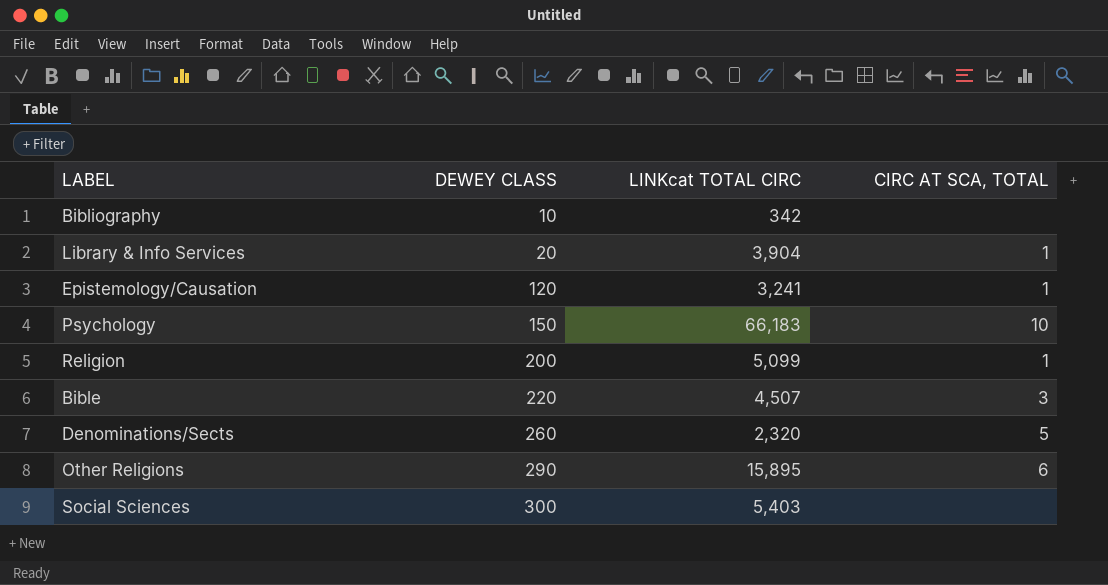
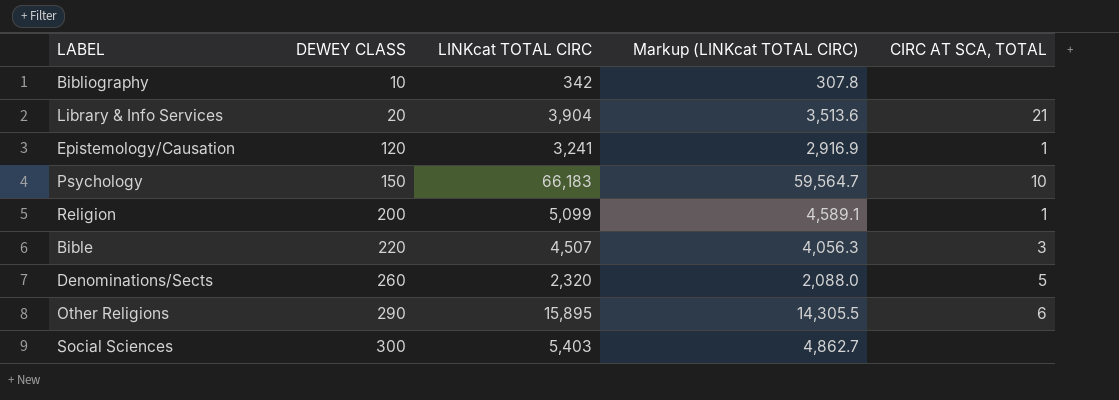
column Markup (LINKcat TOTAL CIRC) | formula: none -> [LINKcat TOTAL CIRC] * 0.9
Library & Info Services | CIRC AT SCA, TOTAL: 1 -> 21

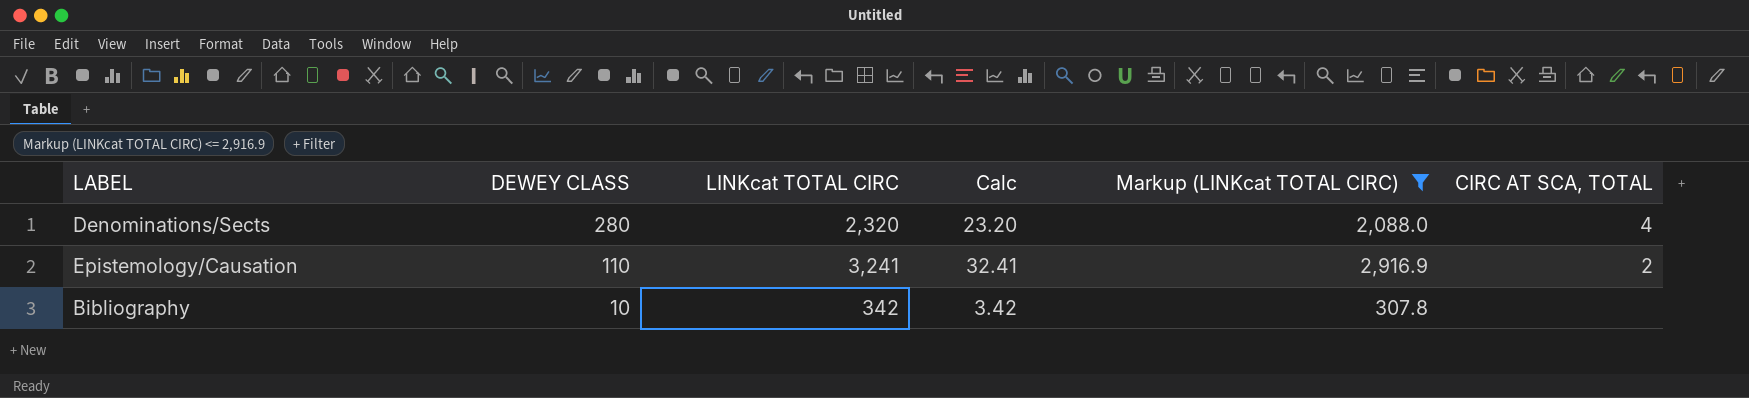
filter: none -> Markup (LINKcat TOTAL CIRC) <= 2,916.9
row order: DEWEY CLASS ascending -> DEWEY CLASS descending
column Calc | formula: none -> [LINKcat TOTAL CIRC] * 0.01
Denominations/Sects | DEWEY CLASS: 260 -> 280
Denominations/Sects | CIRC AT SCA, TOTAL: 5 -> 4
Epistemology/Causation | DEWEY CLASS: 120 -> 110
Epistemology/Causation | CIRC AT SCA, TOTAL: 1 -> 2

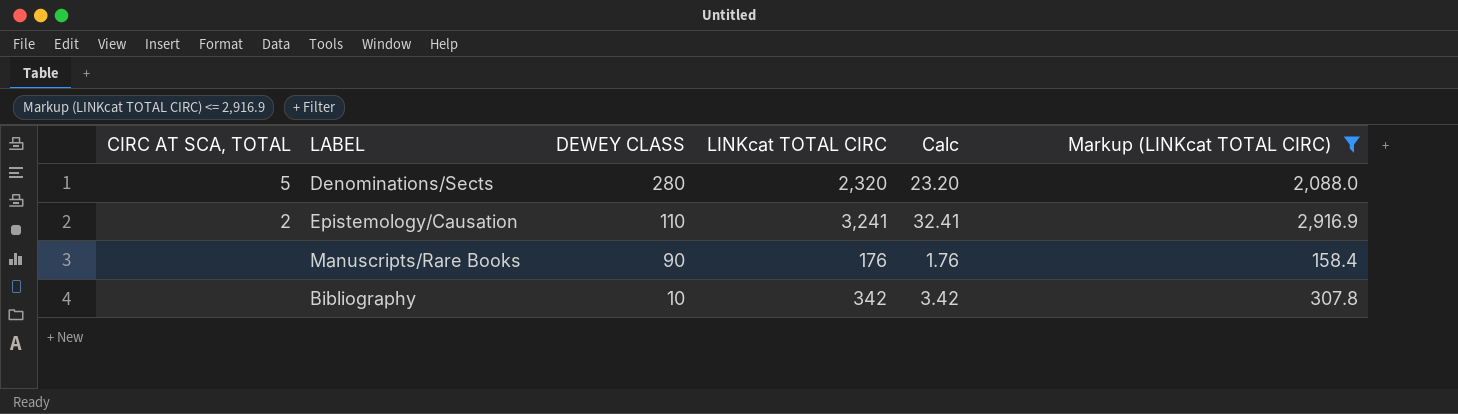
column CIRC AT SCA, TOTAL | position: 6 -> 1
Denominations/Sects | CIRC AT SCA, TOTAL: 4 -> 5
row Manuscripts/Rare Books: none -> none | 90 | 176 | 1.76 | 158.4

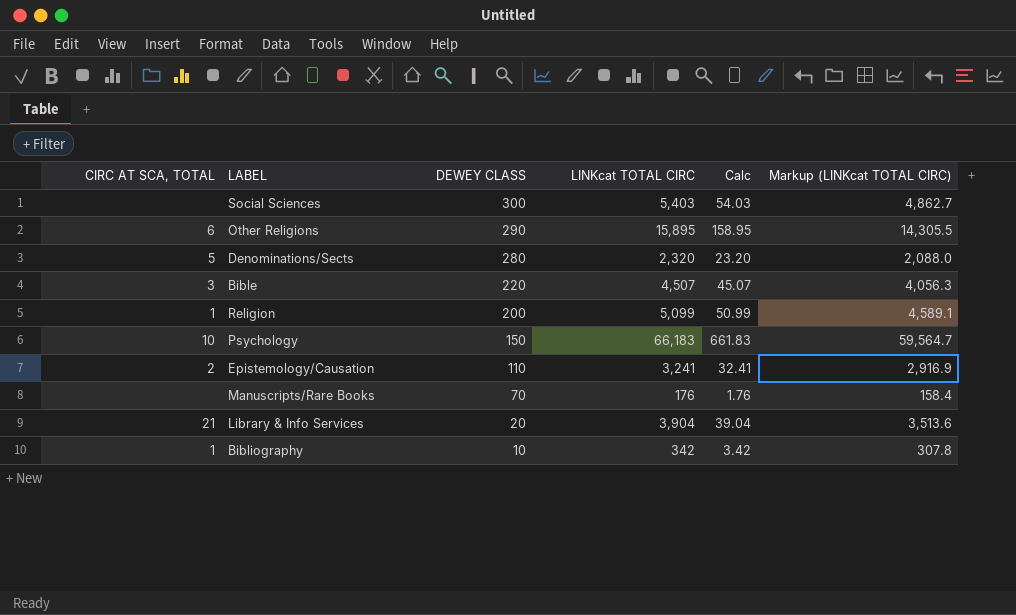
filter: Markup (LINKcat TOTAL CIRC) <= 2,916.9 -> none
Manuscripts/Rare Books | DEWEY CLASS: 90 -> 70
Bibliography | CIRC AT SCA, TOTAL: none -> 1

